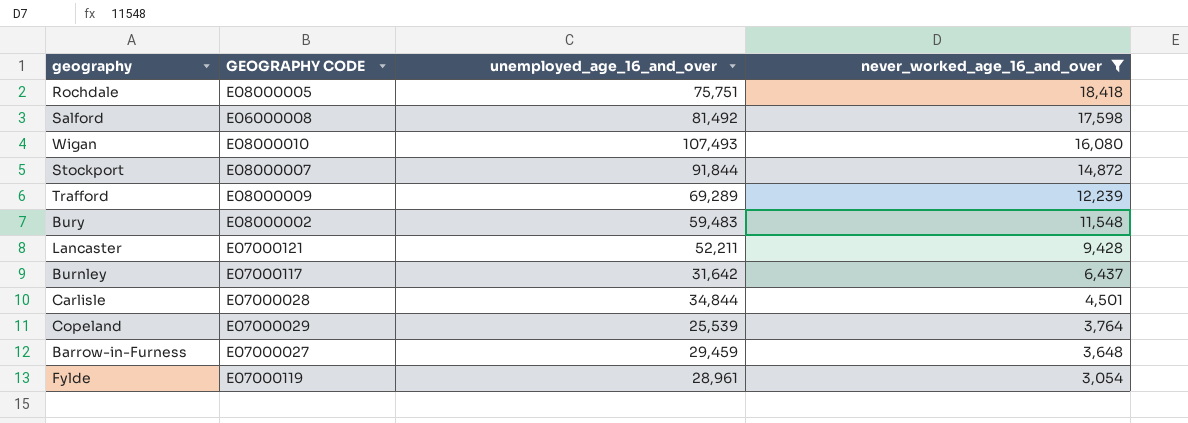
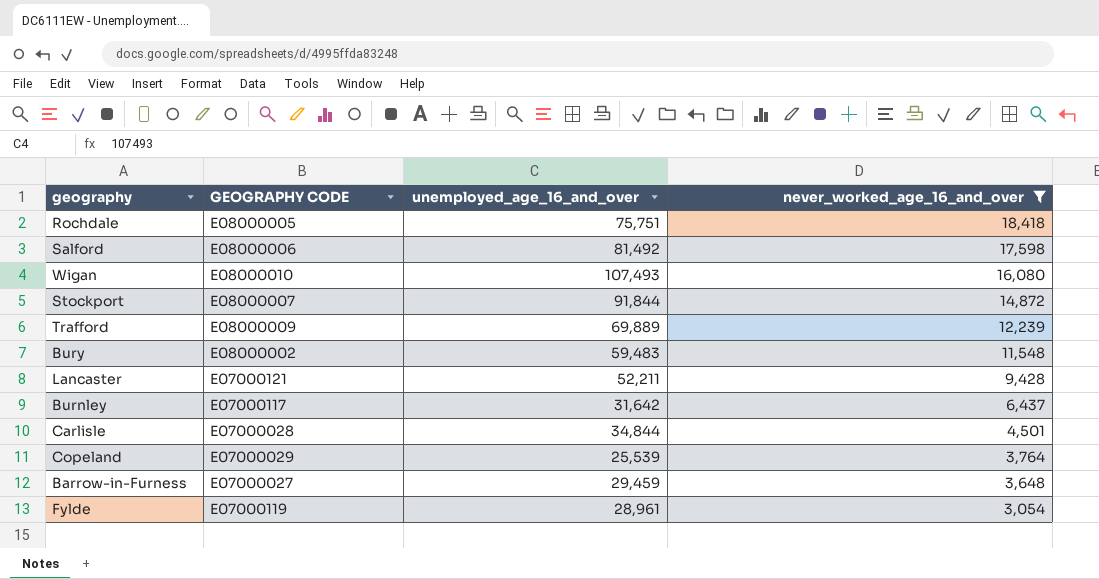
Salford | GEOGRAPHY CODE: E06000008 -> E08000006
Trafford | unemployed_age_16_and_over: 69,289 -> 69,889

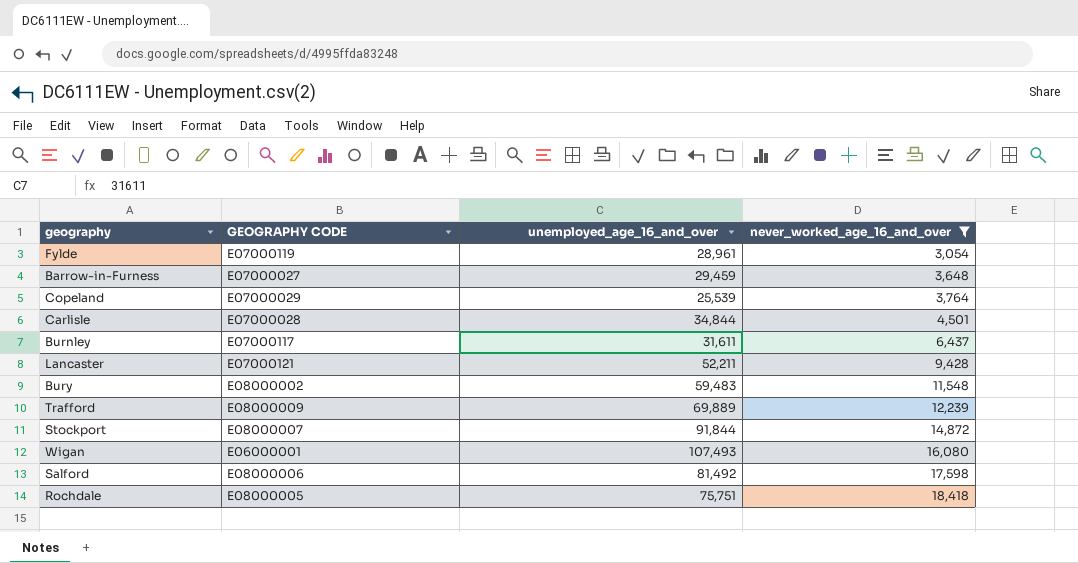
row order: never_worked_age_16_and_over descending -> never_worked_age_16_and_over ascending
Burnley | unemployed_age_16_and_over: 31,642 -> 31,611
Wigan | GEOGRAPHY CODE: E08000010 -> E06000001

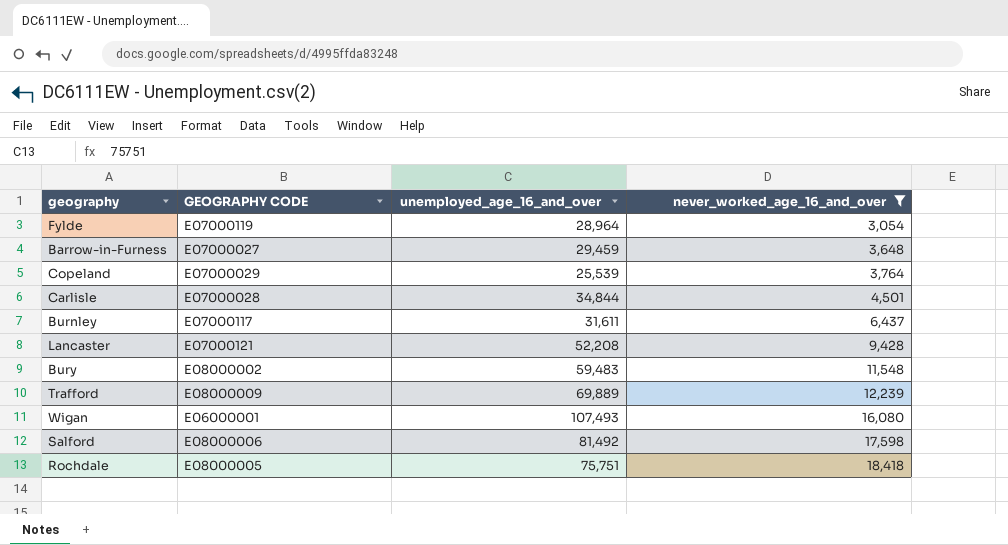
row Stockport: E08000007 | 91,844 | 14,872 -> none
Fylde | unemployed_age_16_and_over: 28,961 -> 28,964
Lancaster | unemployed_age_16_and_over: 52,211 -> 52,208

